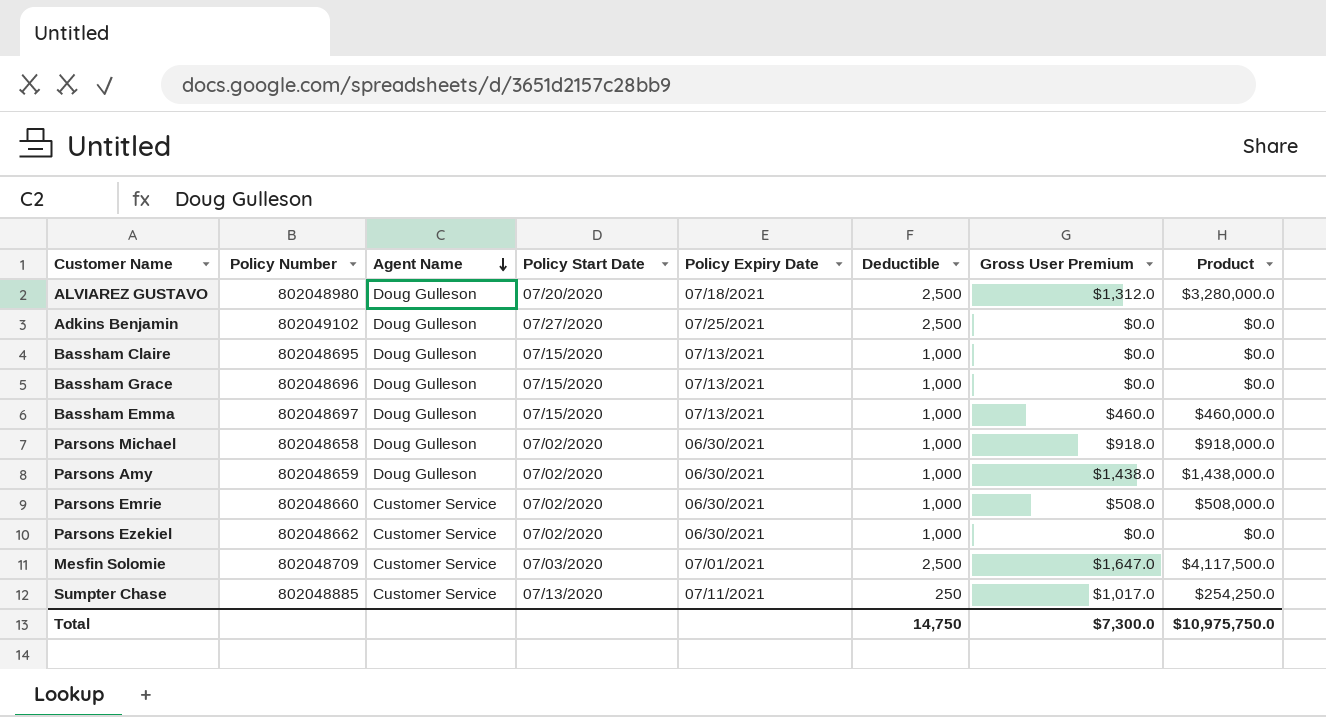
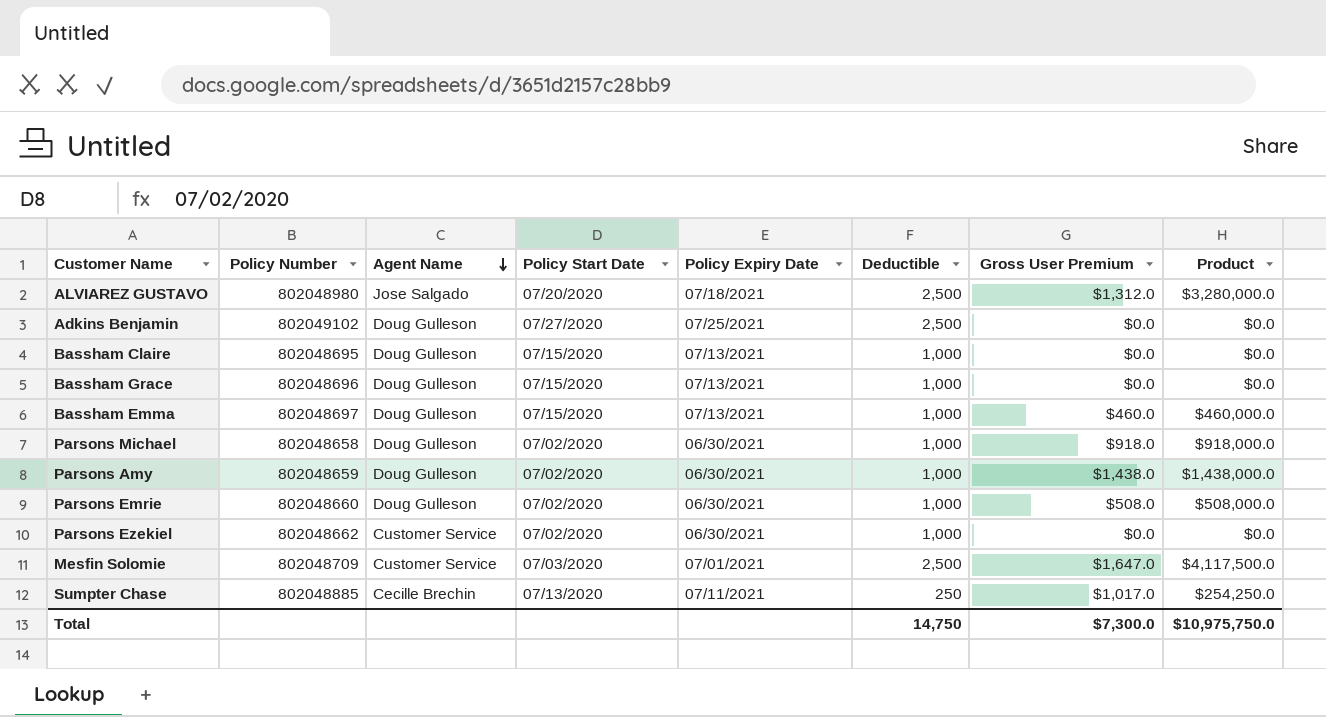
ALVIAREZ GUSTAVO | Agent Name: Doug Gulleson -> Jose Salgado
Parsons Emrie | Agent Name: Customer Service -> Doug Gulleson
Sumpter Chase | Agent Name: Customer Service -> Cecille Brechin

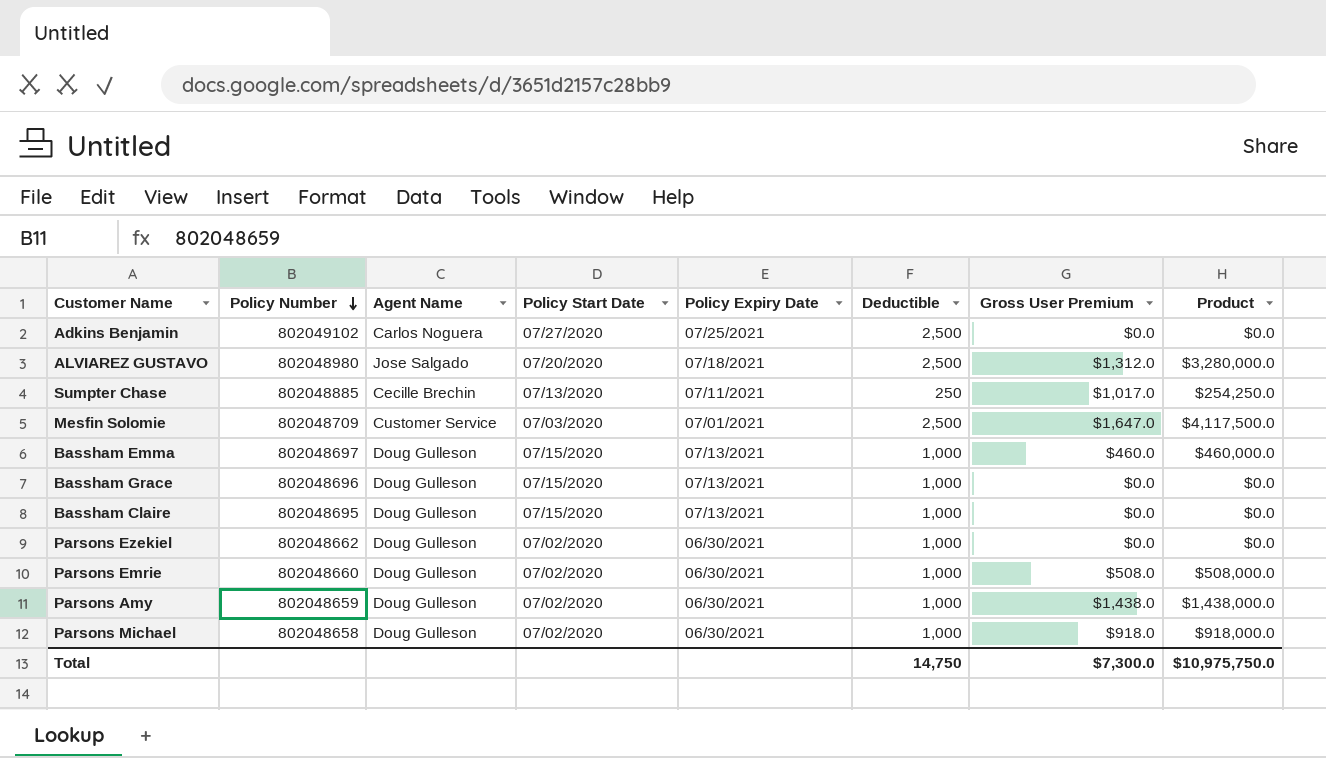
row order: Agent Name descending -> Policy Number descending
Adkins Benjamin | Agent Name: Doug Gulleson -> Carlos Noguera
Parsons Ezekiel | Agent Name: Customer Service -> Doug Gulleson

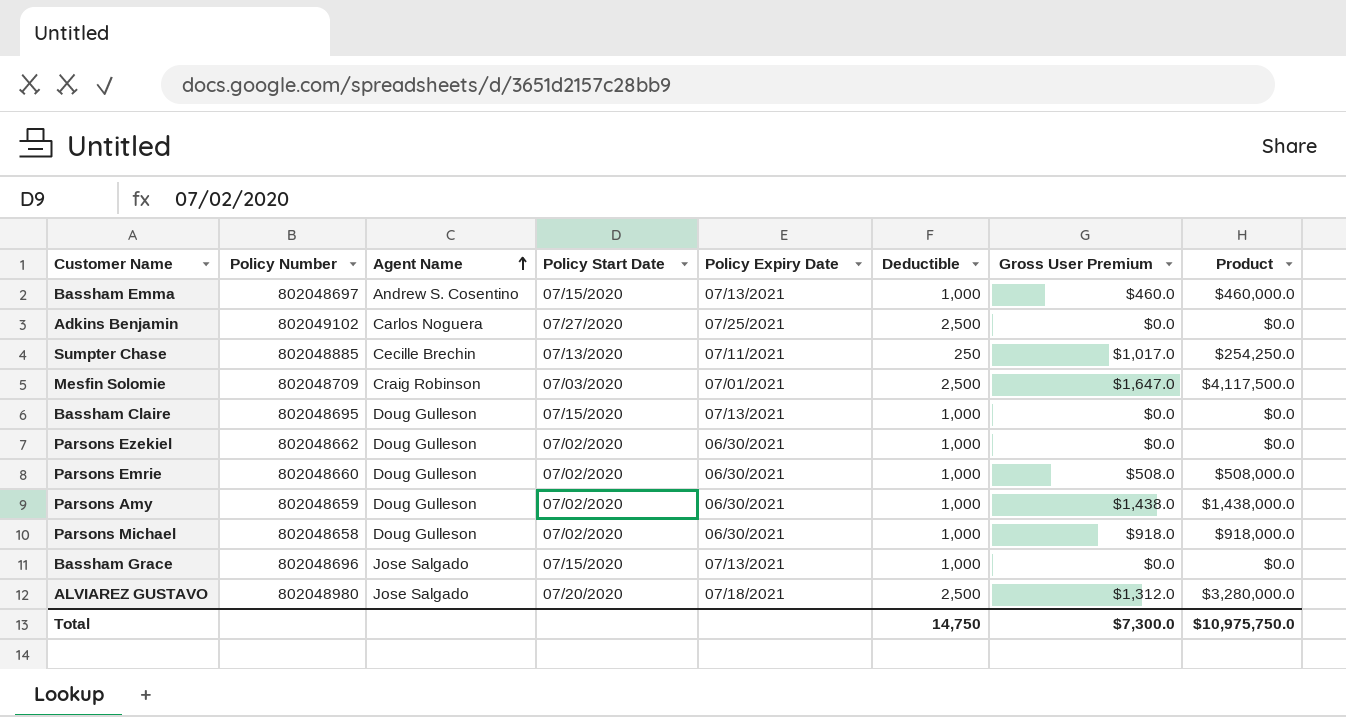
row order: Policy Number descending -> Agent Name ascending
Bassham Emma | Agent Name: Doug Gulleson -> Andrew S. Cosentino
Mesfin Solomie | Agent Name: Customer Service -> Craig Robinson
Bassham Grace | Agent Name: Doug Gulleson -> Jose Salgado

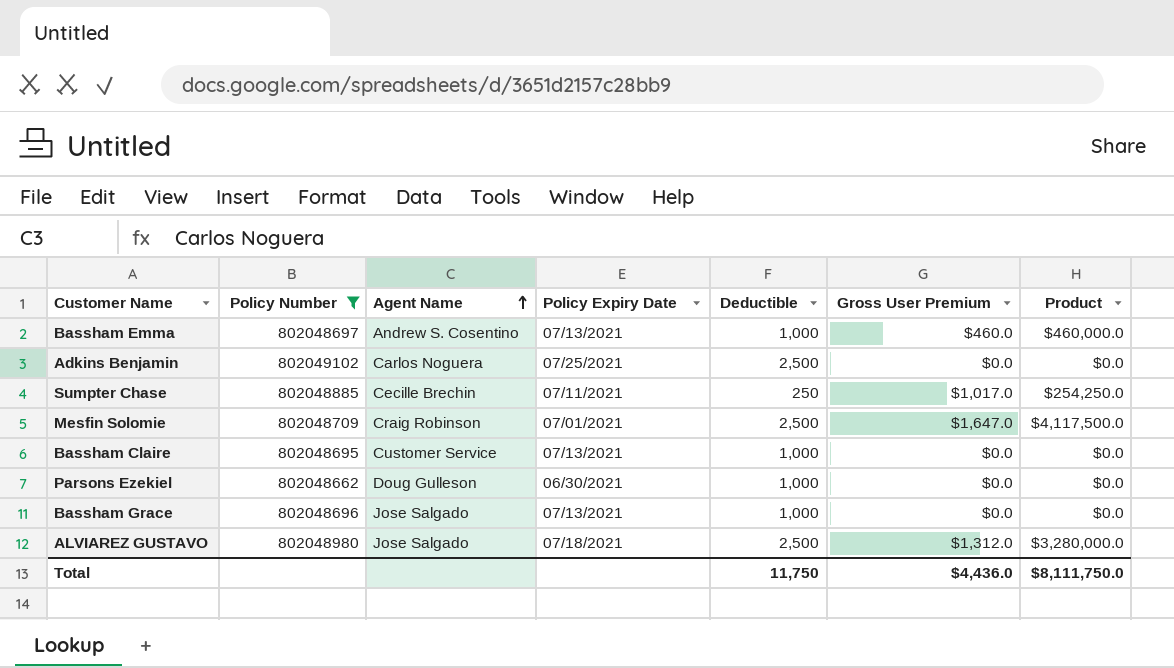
filter: none -> Policy Number >= 802048662
column Policy Start Date | position: 4 -> none
Bassham Claire | Agent Name: Doug Gulleson -> Customer Service
Total | Deductible: 14,750 -> 11,750
Total | Gross User Premium: $7,300.0 -> $4,436.0
Total | Product: $10,975,750.0 -> $8,111,750.0

